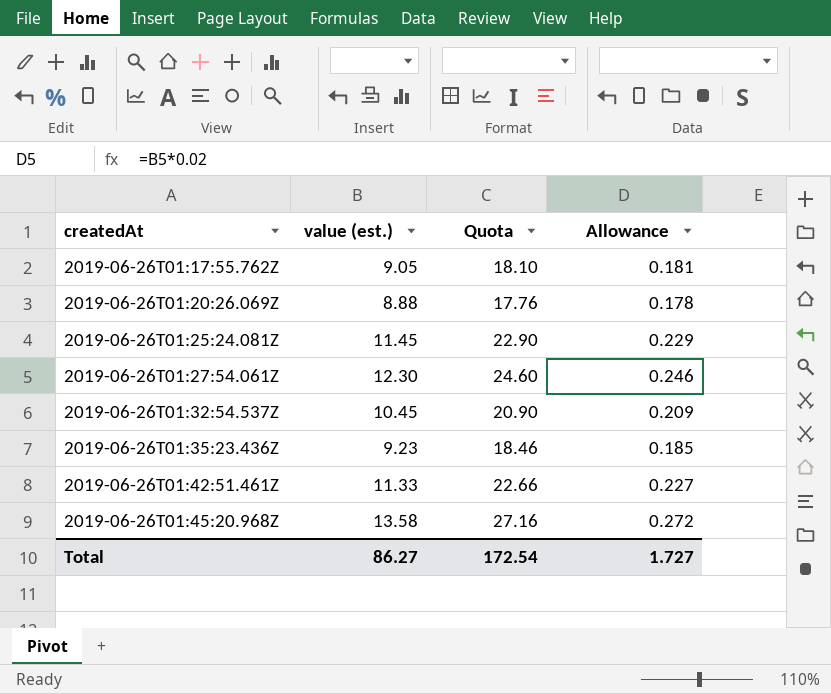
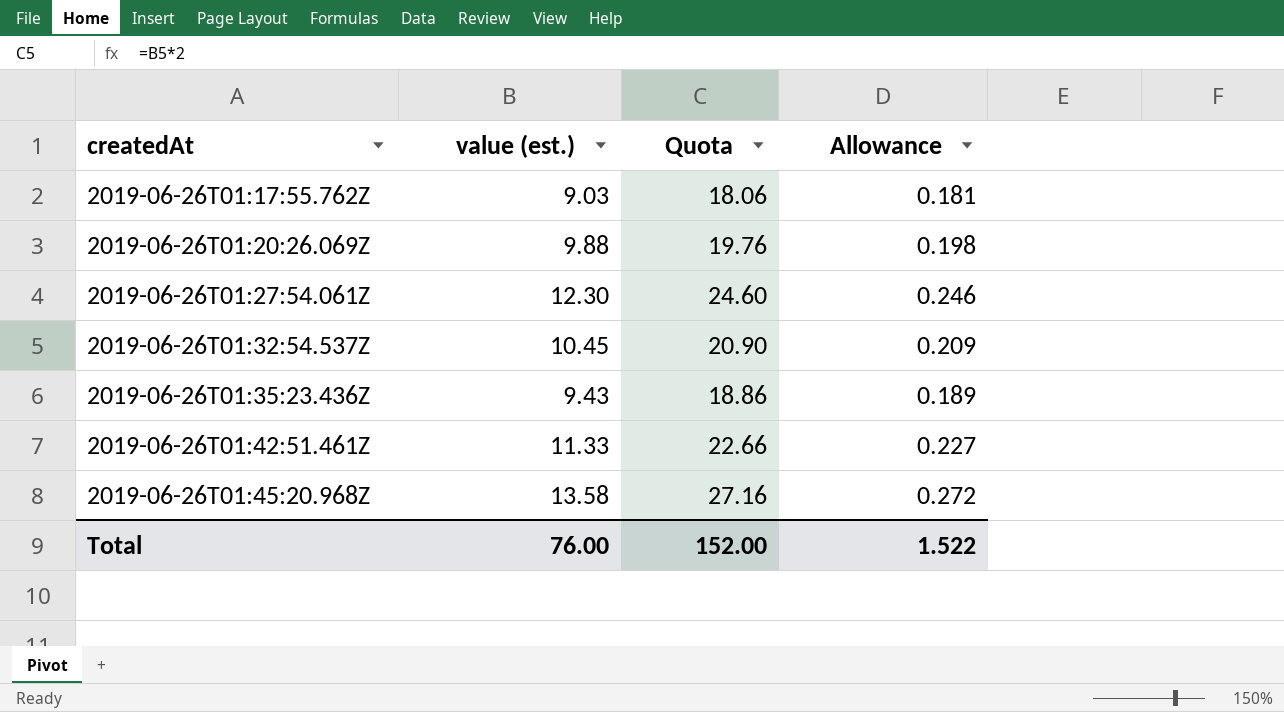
row 2019-06-26T01:25:24.081Z: 11.45 | 22.90 | 0.229 -> none
2019-06-26T01:17:55.762Z | value (est.): 9.05 -> 9.03
2019-06-26T01:17:55.762Z | Quota: 18.10 -> 18.06
2019-06-26T01:20:26.069Z | value (est.): 8.88 -> 9.88
2019-06-26T01:20:26.069Z | Quota: 17.76 -> 19.76
2019-06-26T01:20:26.069Z | Allowance: 0.178 -> 0.198
2019-06-26T01:35:23.436Z | value (est.): 9.23 -> 9.43
2019-06-26T01:35:23.436Z | Quota: 18.46 -> 18.86
2019-06-26T01:35:23.436Z | Allowance: 0.185 -> 0.189
Total | value (est.): 86.27 -> 76.00
Total | Quota: 172.54 -> 152.00
Total | Allowance: 1.727 -> 1.522

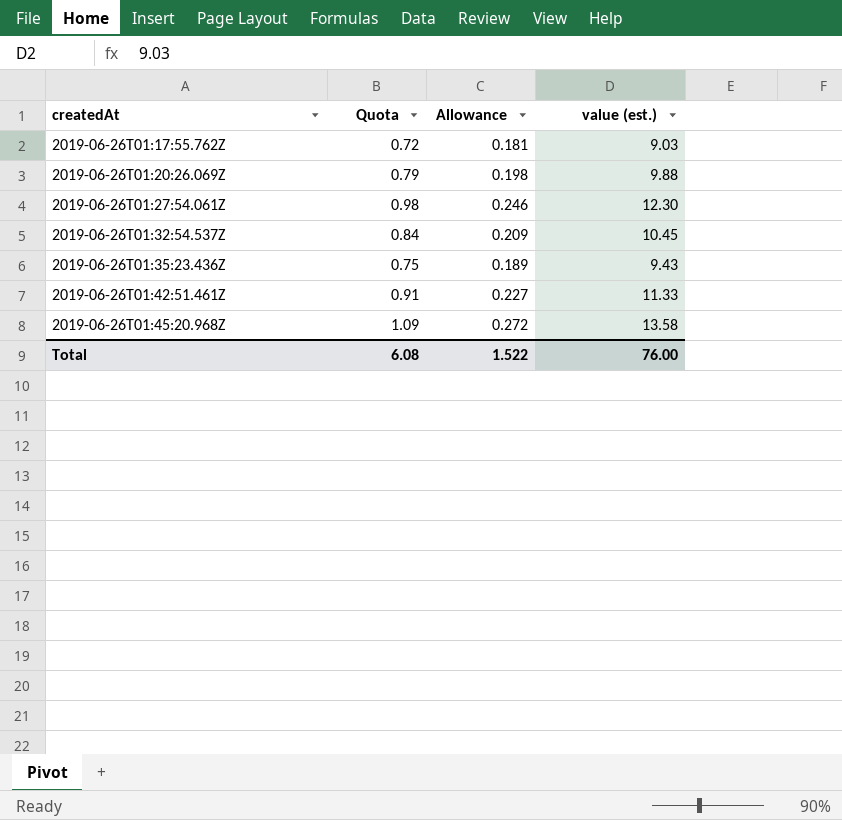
column Quota | formula: [value (est.)] * 2 -> [value (est.)] * 0.08
column value (est.) | position: 2 -> 4
Total | Quota: 152.00 -> 6.08

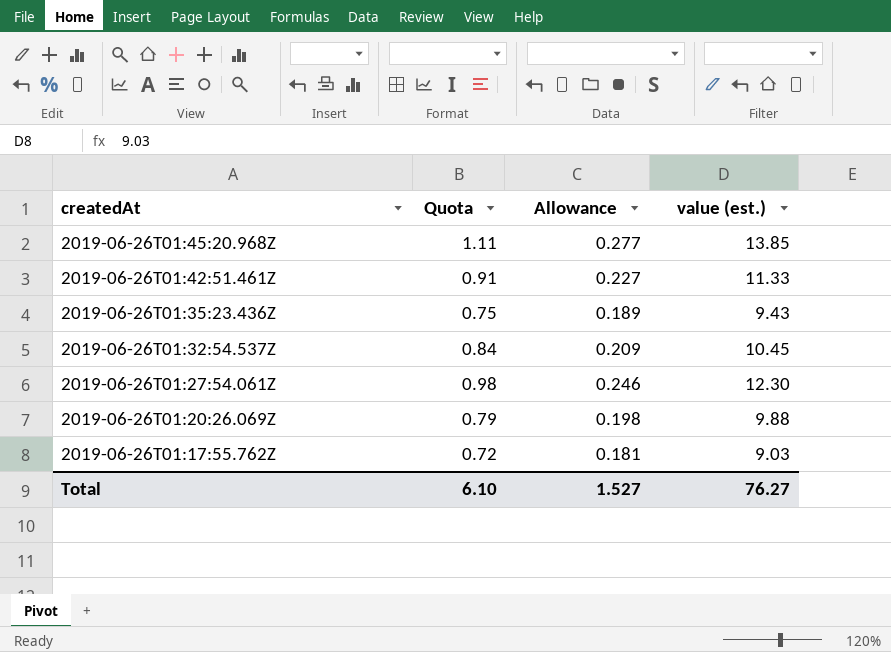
row order: createdAt ascending -> createdAt descending
2019-06-26T01:45:20.968Z | Quota: 1.09 -> 1.11
2019-06-26T01:45:20.968Z | Allowance: 0.272 -> 0.277
2019-06-26T01:45:20.968Z | value (est.): 13.58 -> 13.85
Total | Quota: 6.08 -> 6.10
Total | Allowance: 1.522 -> 1.527
Total | value (est.): 76.00 -> 76.27

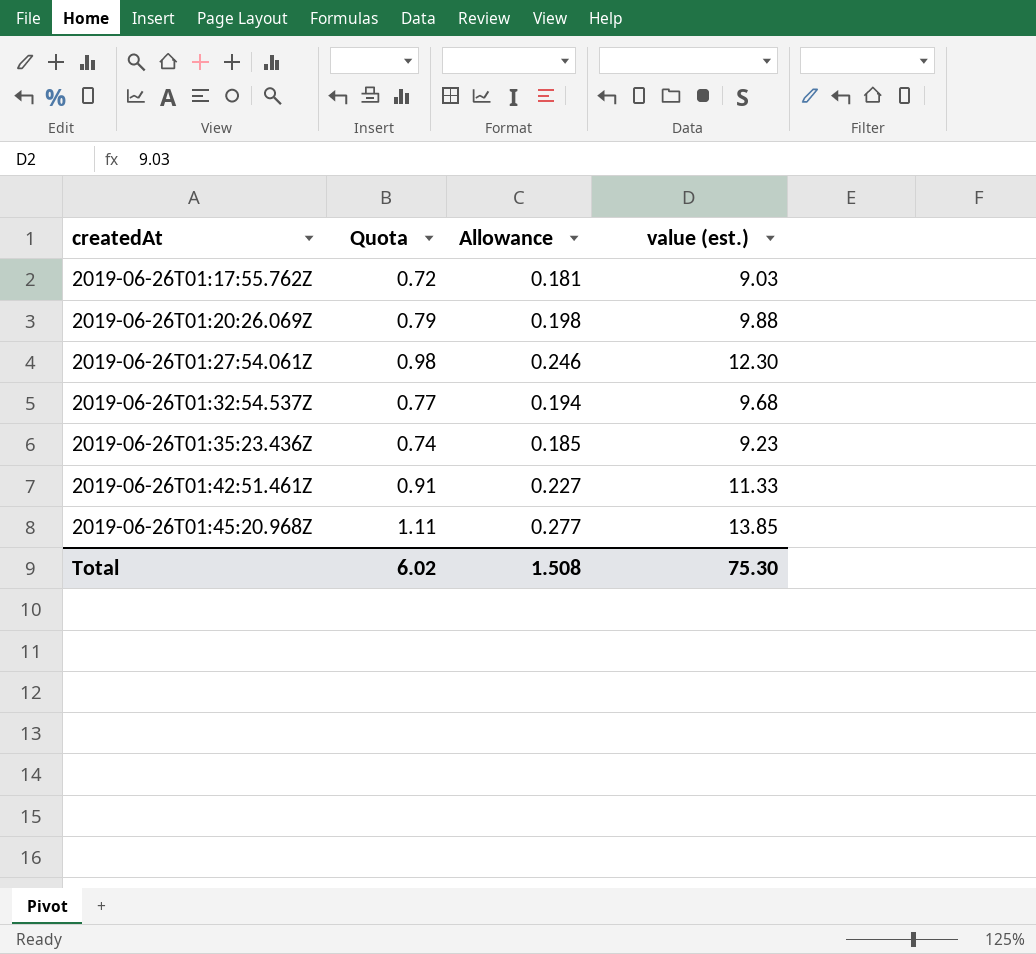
row order: createdAt descending -> createdAt ascending
2019-06-26T01:32:54.537Z | Quota: 0.84 -> 0.77
2019-06-26T01:32:54.537Z | Allowance: 0.209 -> 0.194
2019-06-26T01:32:54.537Z | value (est.): 10.45 -> 9.68
2019-06-26T01:35:23.436Z | Quota: 0.75 -> 0.74
2019-06-26T01:35:23.436Z | Allowance: 0.189 -> 0.185
2019-06-26T01:35:23.436Z | value (est.): 9.43 -> 9.23
Total | Quota: 6.10 -> 6.02
Total | Allowance: 1.527 -> 1.508
Total | value (est.): 76.27 -> 75.30

